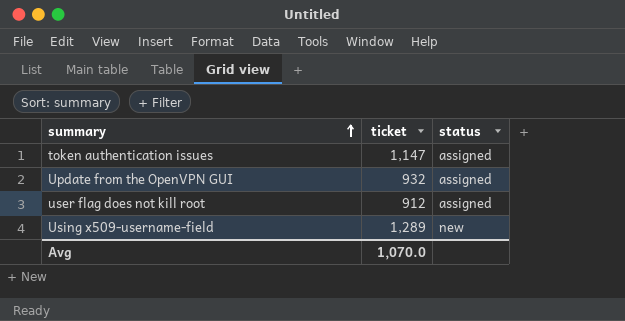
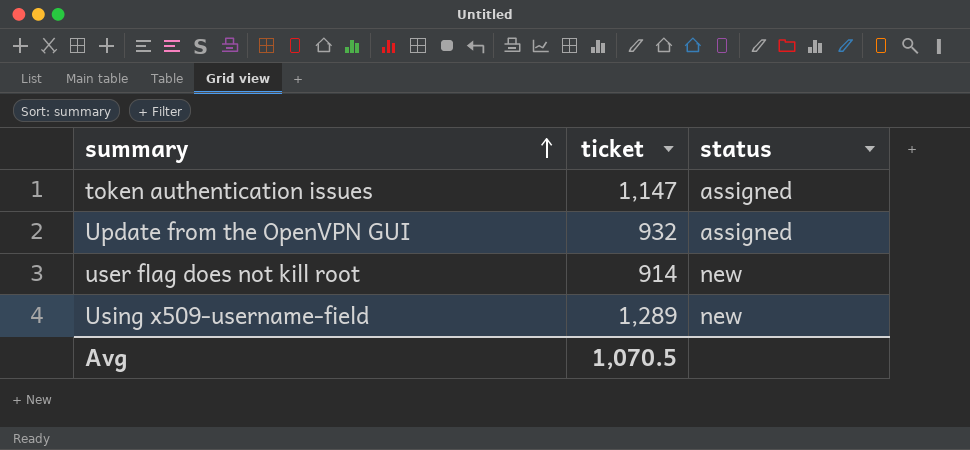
user flag does not kill root | ticket: 912 -> 914
user flag does not kill root | status: assigned -> new
Avg | ticket: 1,070.0 -> 1,070.5

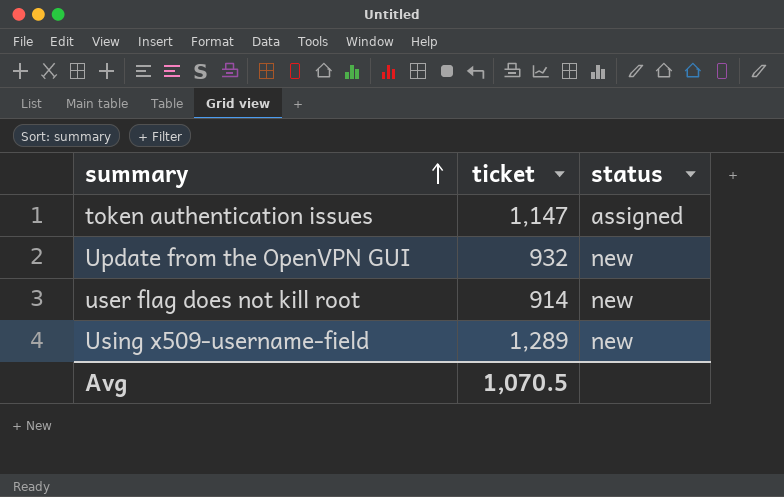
Update from the OpenVPN GUI | status: assigned -> new

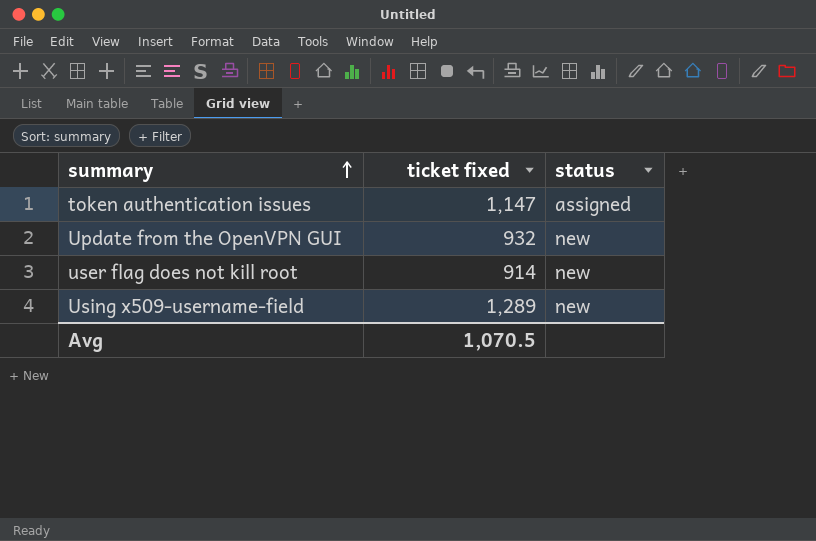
column name: ticket -> ticket fixed

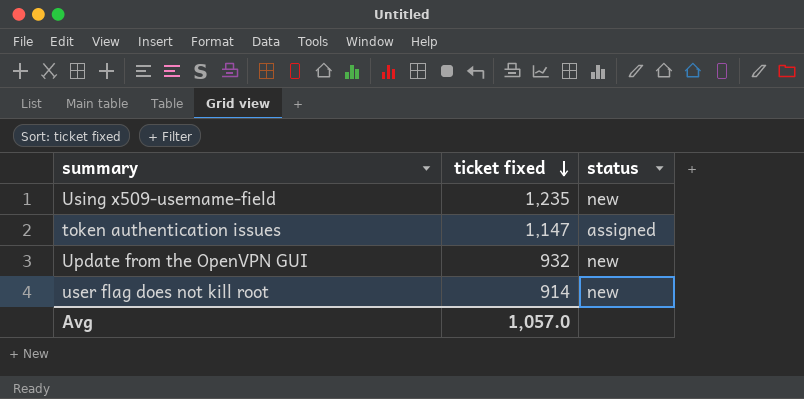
row order: summary ascending -> ticket fixed descending
Using x509-username-field | ticket fixed: 1,289 -> 1,235
Avg | ticket fixed: 1,070.5 -> 1,057.0

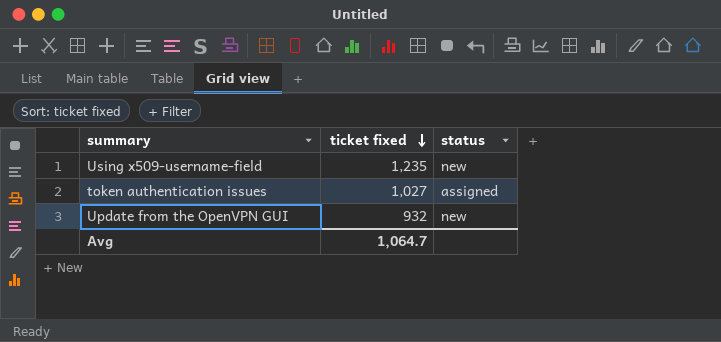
row user flag does not kill root: 914 | new -> none
token authentication issues | ticket fixed: 1,147 -> 1,027
Avg | ticket fixed: 1,057.0 -> 1,064.7

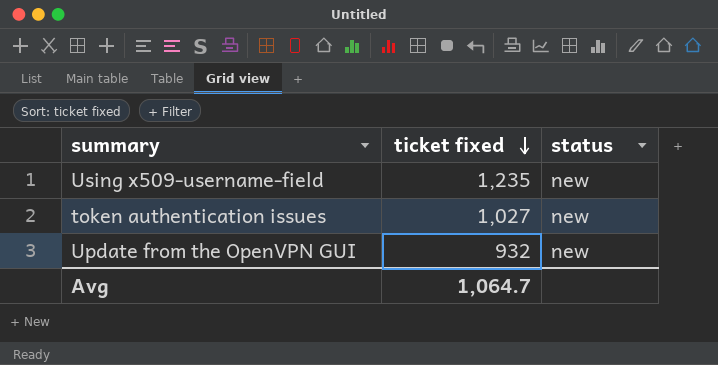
token authentication issues | status: assigned -> new

